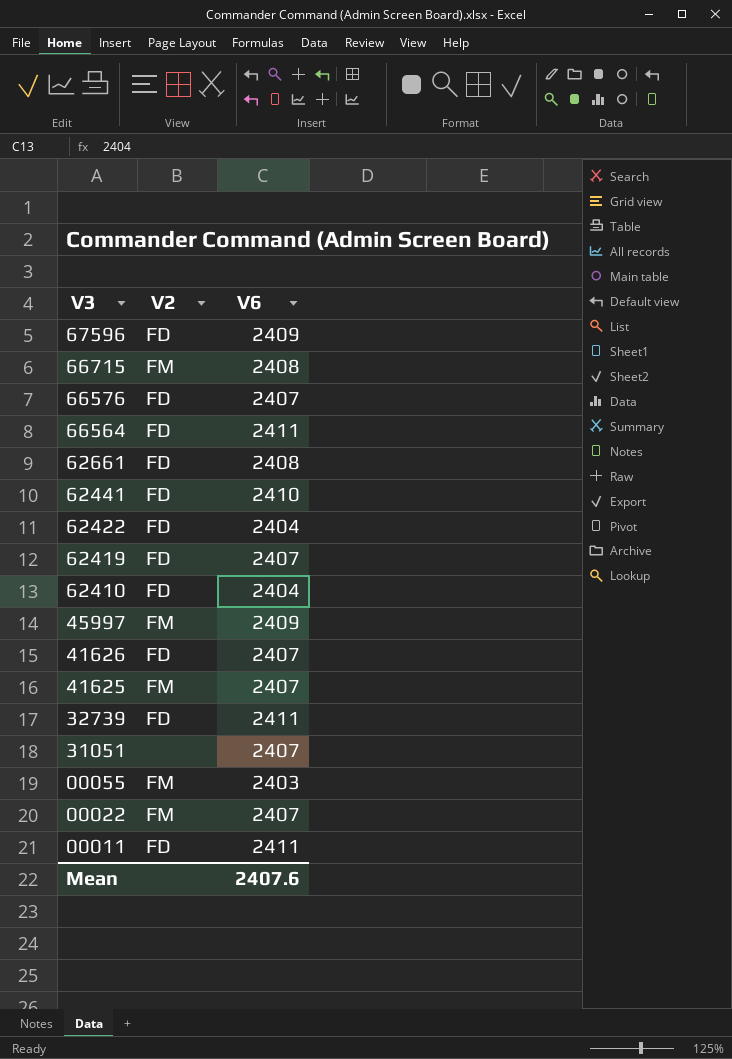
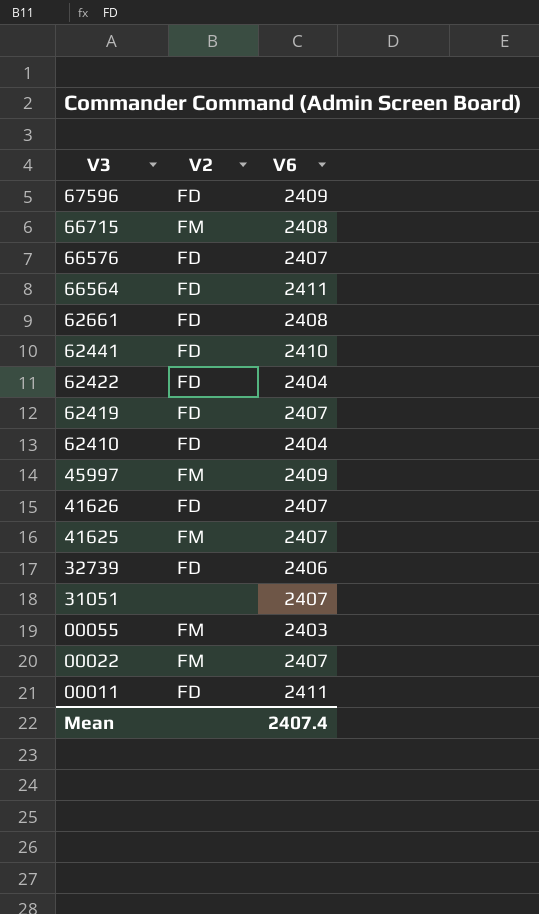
32739 | V6: 2411 -> 2406
Mean | V6: 2407.6 -> 2407.4

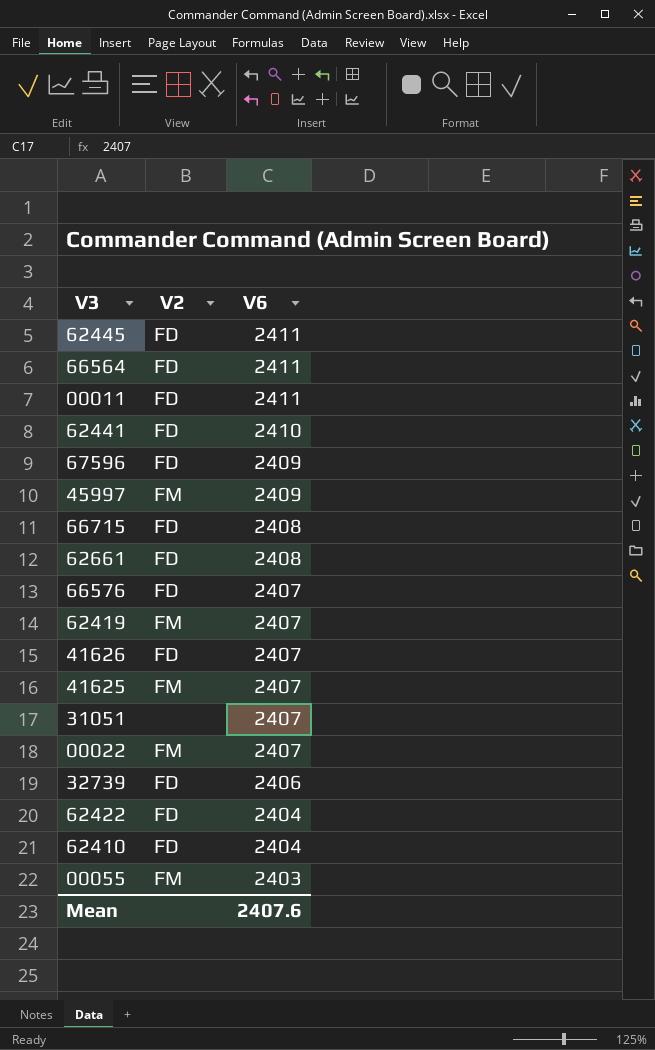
row order: V3 descending -> V6 descending
row 62445: none -> FD | 2411
66715 | V2: FM -> FD
62419 | V2: FD -> FM
Mean | V6: 2407.4 -> 2407.6

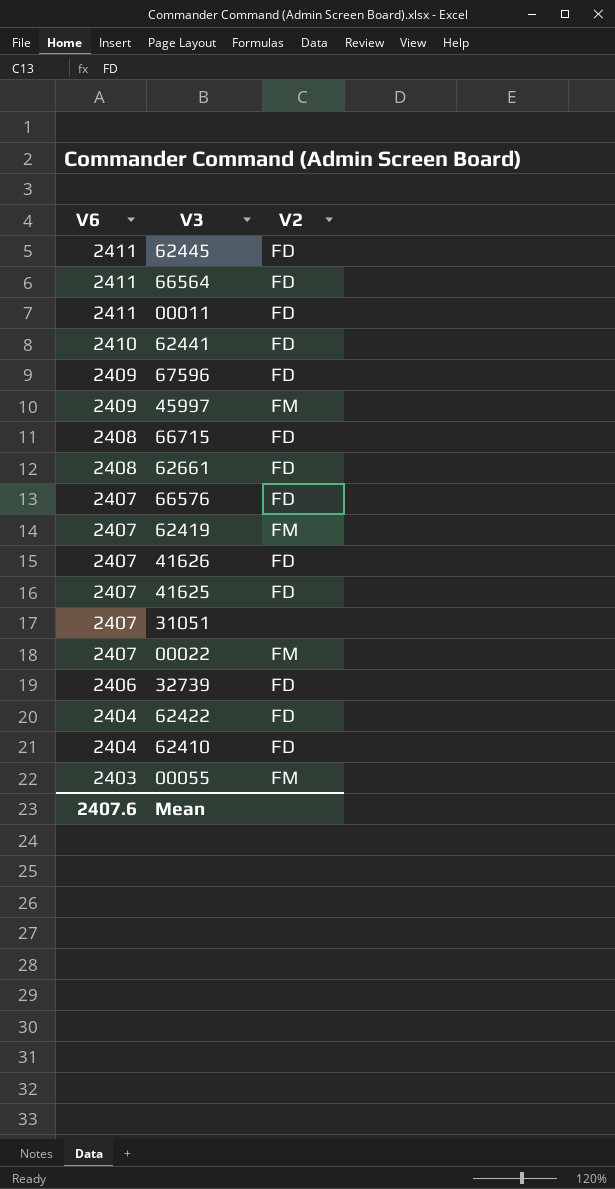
column V6 | position: 3 -> 1
41625 | V2: FM -> FD

